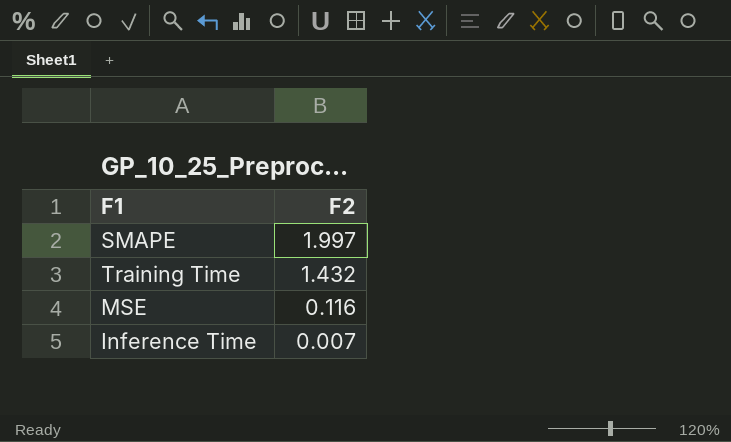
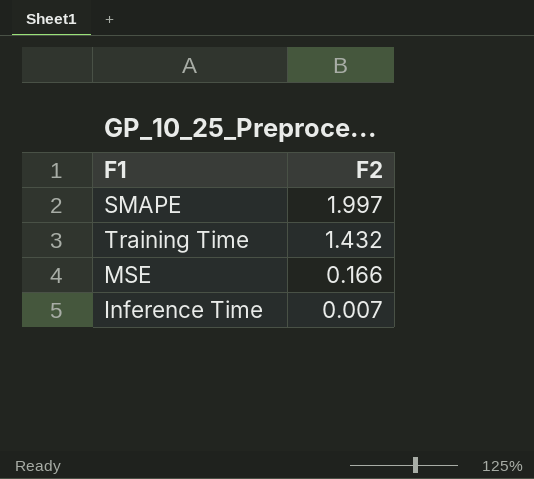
MSE | F2: 0.116 -> 0.166

